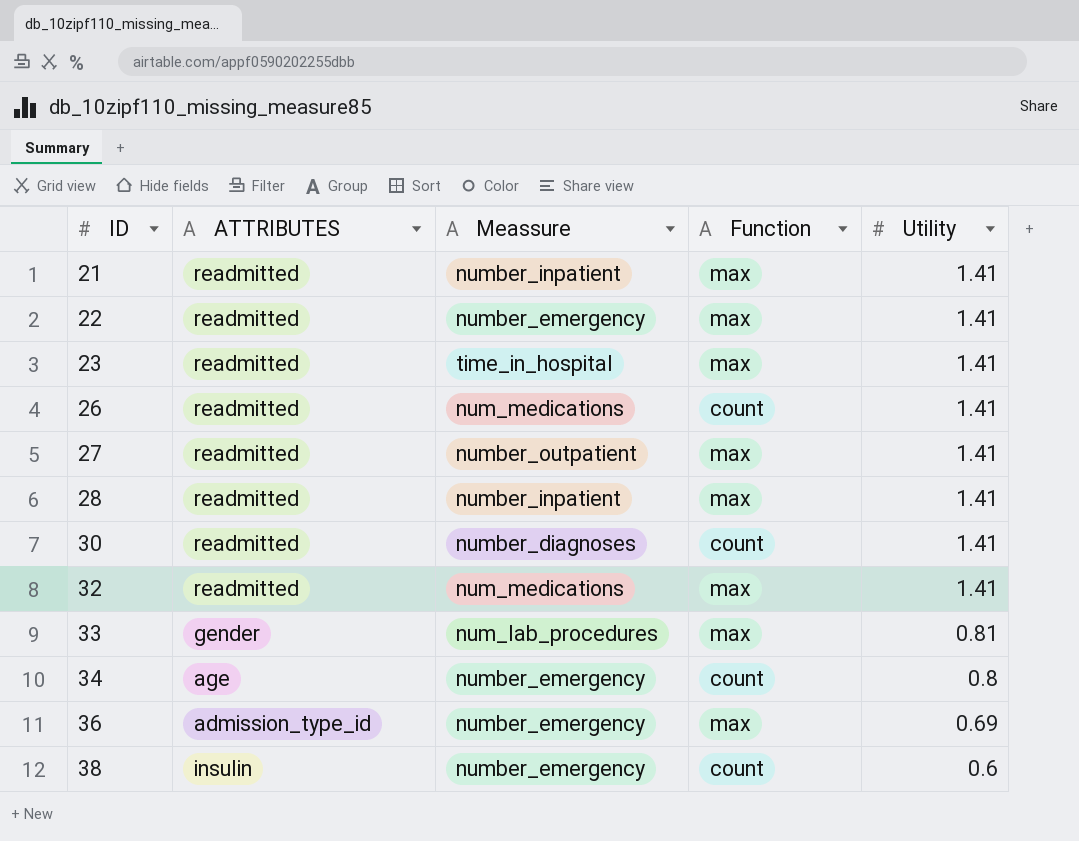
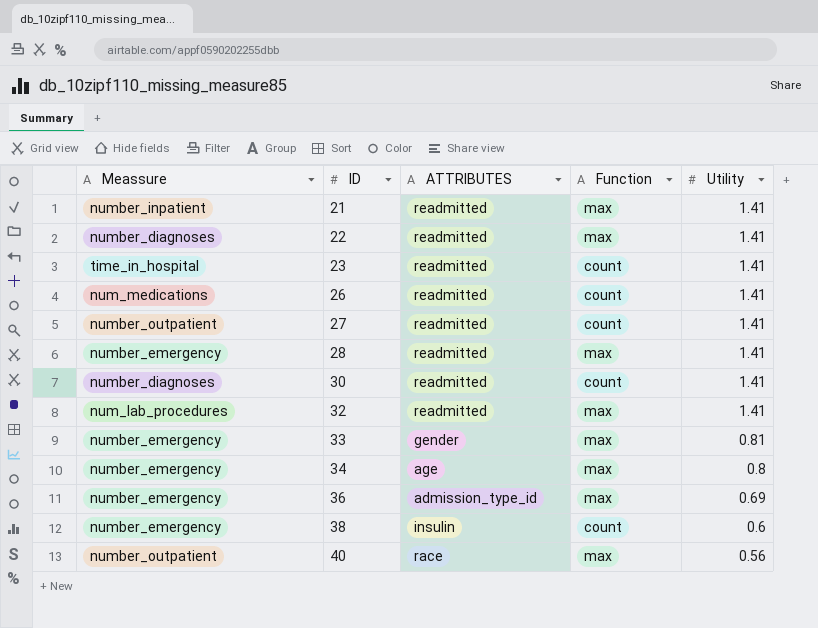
column Meassure | position: 3 -> 1
22 | Meassure: number_emergency -> number_diagnoses
23 | Function: max -> count
27 | Function: max -> count
28 | Meassure: number_inpatient -> number_emergency
32 | Meassure: num_medications -> num_lab_procedures
33 | Meassure: num_lab_procedures -> number_emergency
34 | Function: count -> max
row 40: none -> number_outpatient | race | max | 0.56

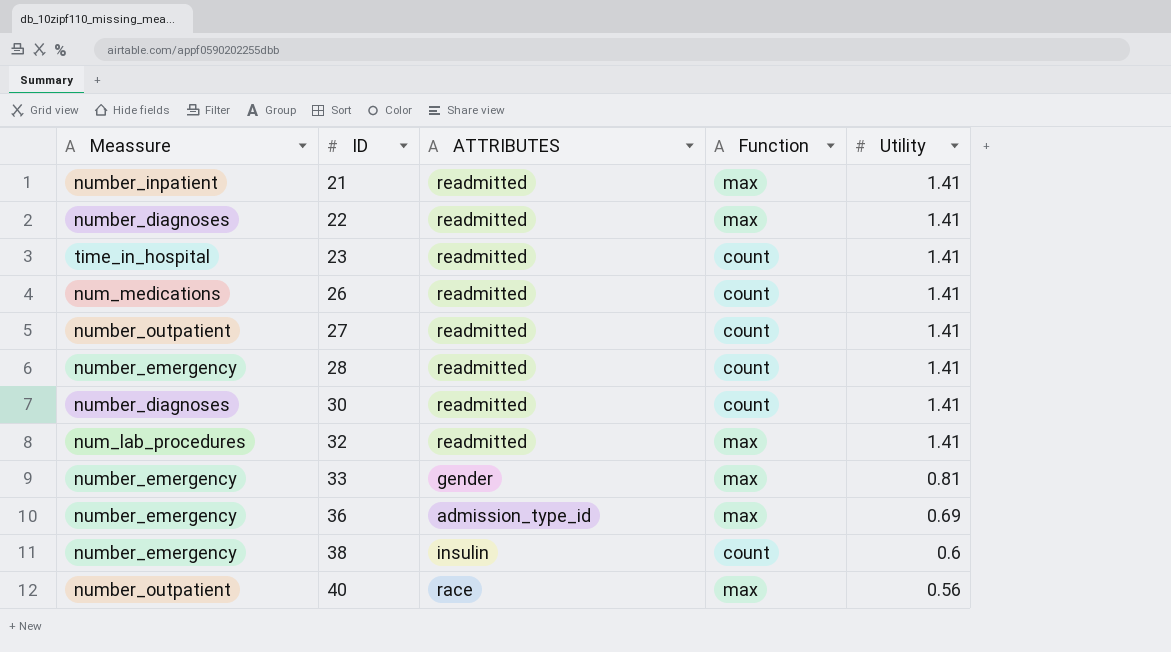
row 34: number_emergency | age | max | 0.8 -> none
28 | Function: max -> count

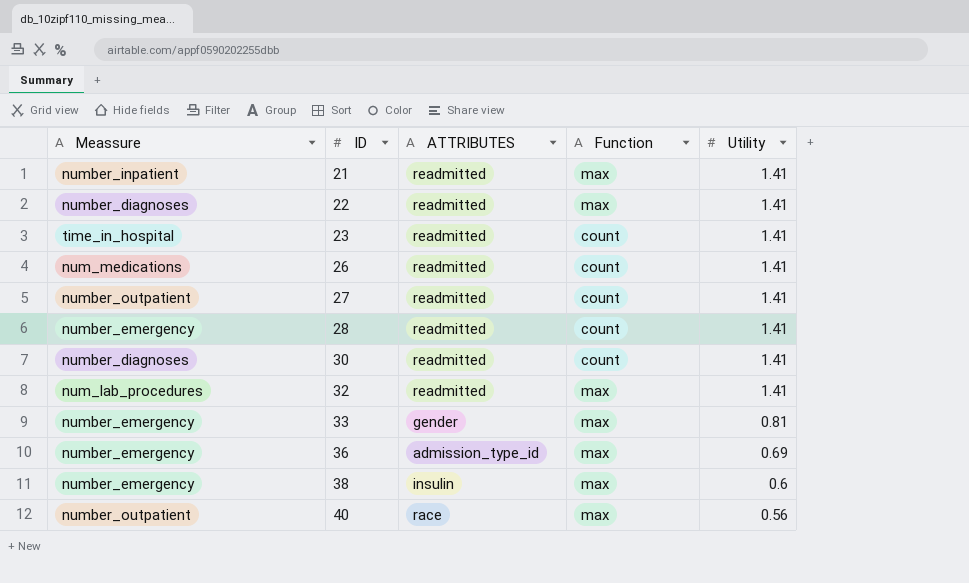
38 | Function: count -> max

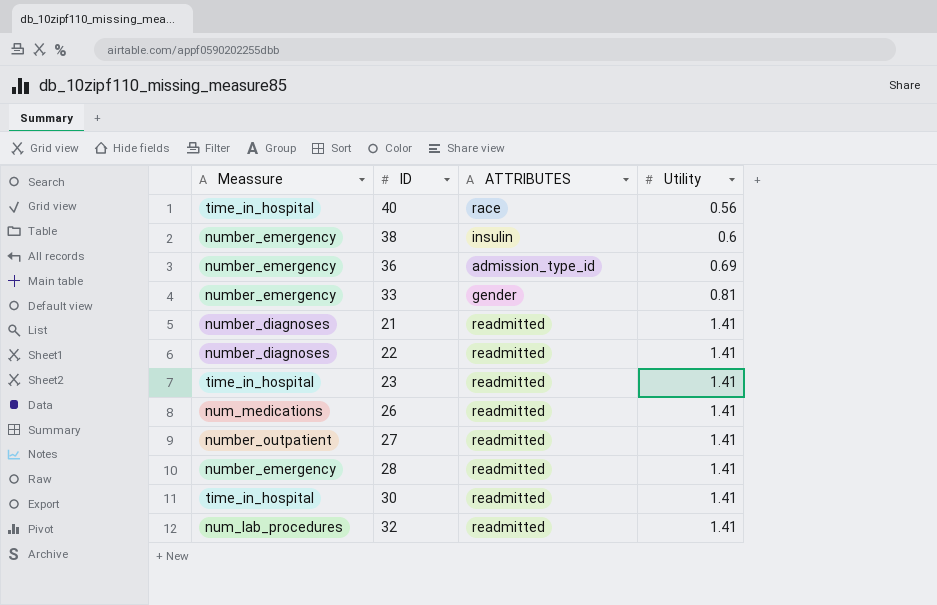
row order: ID ascending -> Utility ascending
column Function | position: 4 -> none
40 | Meassure: number_outpatient -> time_in_hospital
21 | Meassure: number_inpatient -> number_diagnoses
30 | Meassure: number_diagnoses -> time_in_hospital

